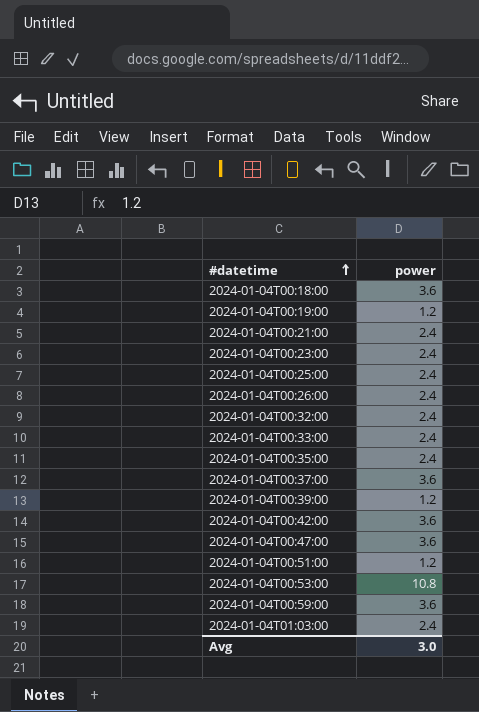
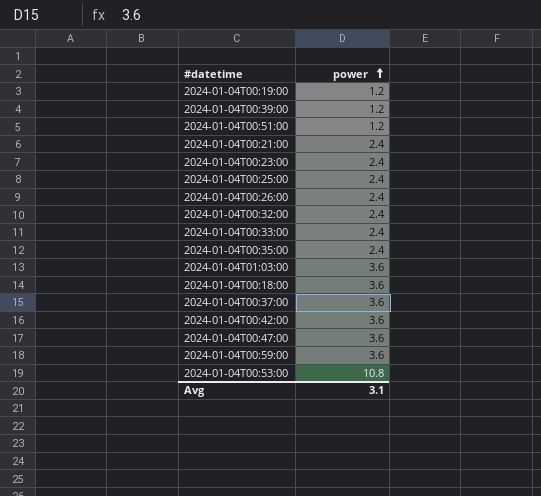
row order: #datetime ascending -> power ascending
2024-01-04T01:03:00 | power: 2.4 -> 3.6
Avg | power: 3.0 -> 3.1

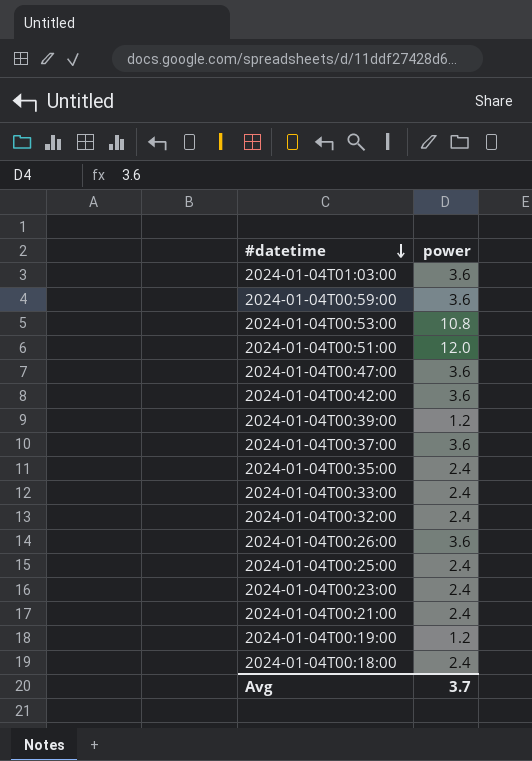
row order: power ascending -> #datetime descending
2024-01-04T00:51:00 | power: 1.2 -> 12.0
2024-01-04T00:26:00 | power: 2.4 -> 3.6
2024-01-04T00:18:00 | power: 3.6 -> 2.4
Avg | power: 3.1 -> 3.7

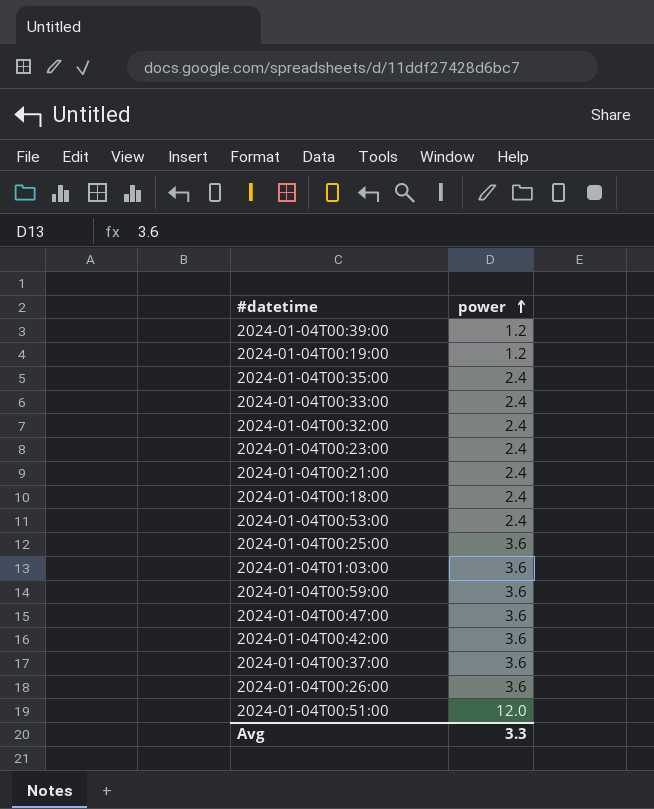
row order: #datetime descending -> power ascending
2024-01-04T00:53:00 | power: 10.8 -> 2.4
2024-01-04T00:25:00 | power: 2.4 -> 3.6
Avg | power: 3.7 -> 3.3

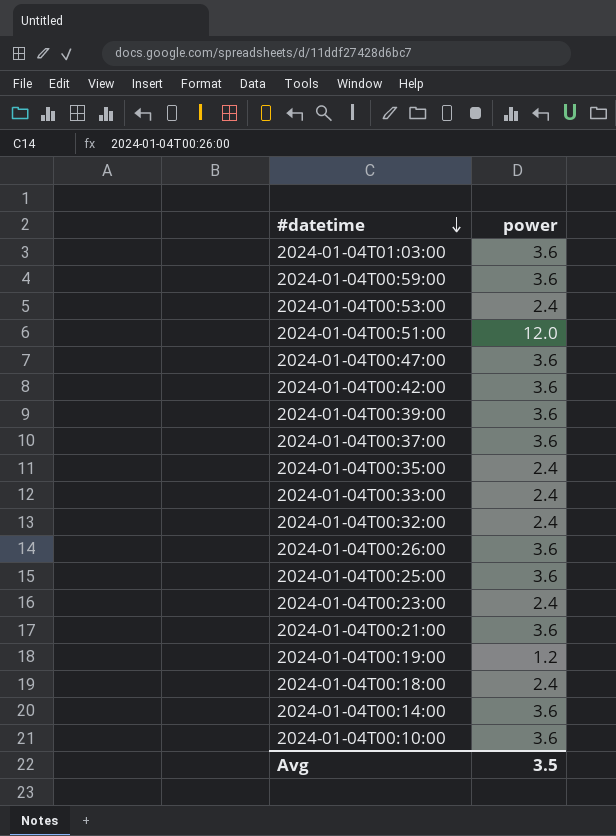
row order: power ascending -> #datetime descending
2024-01-04T00:39:00 | power: 1.2 -> 3.6
2024-01-04T00:21:00 | power: 2.4 -> 3.6
row 2024-01-04T00:14:00: none -> 3.6
row 2024-01-04T00:10:00: none -> 3.6
Avg | power: 3.3 -> 3.5

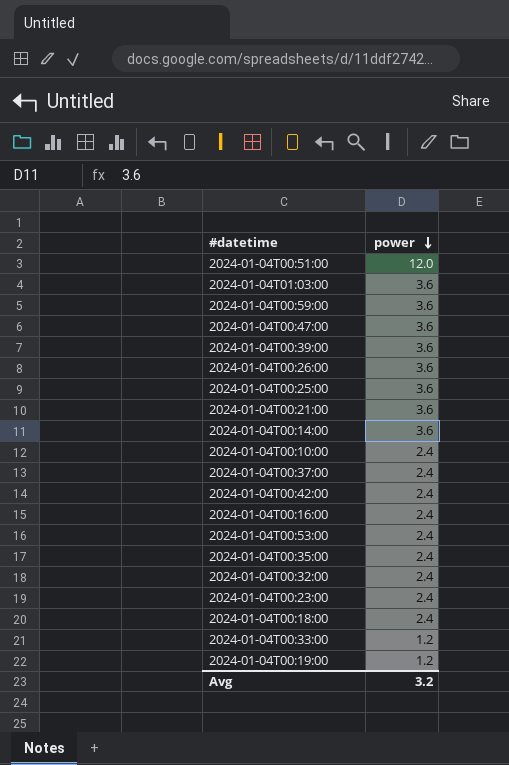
row order: #datetime descending -> power descending
2024-01-04T00:10:00 | power: 3.6 -> 2.4
2024-01-04T00:37:00 | power: 3.6 -> 2.4
2024-01-04T00:42:00 | power: 3.6 -> 2.4
row 2024-01-04T00:16:00: none -> 2.4
2024-01-04T00:33:00 | power: 2.4 -> 1.2
Avg | power: 3.5 -> 3.2

